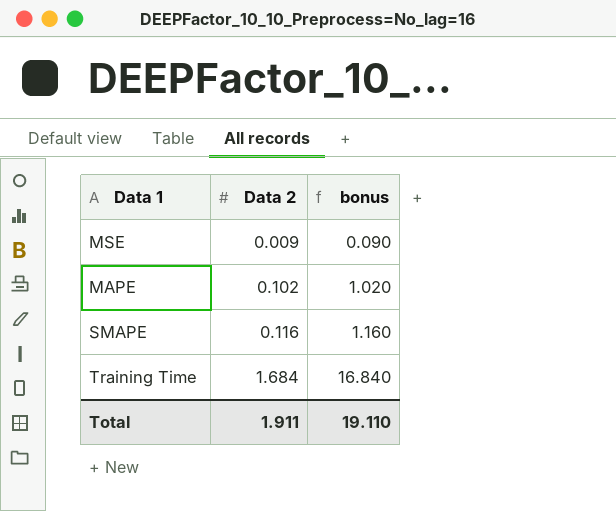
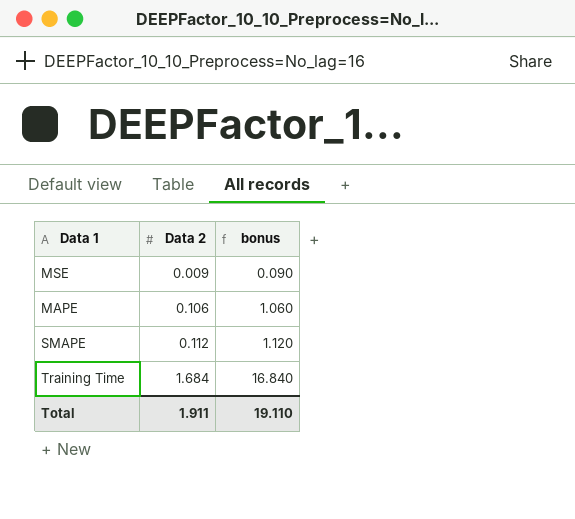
MAPE | Data 2: 0.102 -> 0.106
MAPE | bonus: 1.020 -> 1.060
SMAPE | Data 2: 0.116 -> 0.112
SMAPE | bonus: 1.160 -> 1.120

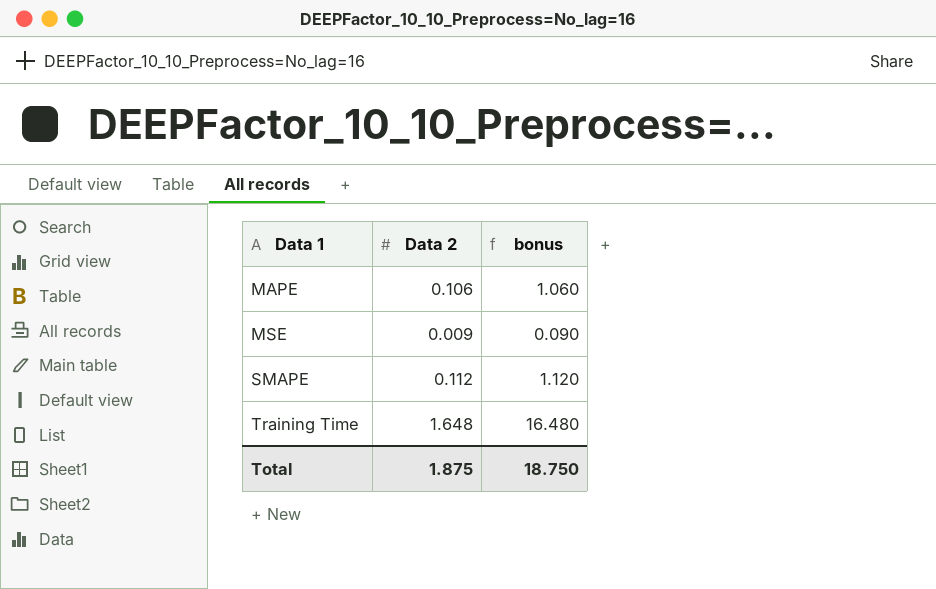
row order: Data 2 ascending -> Data 1 ascending
Training Time | Data 2: 1.684 -> 1.648
Training Time | bonus: 16.840 -> 16.480
Total | Data 2: 1.911 -> 1.875
Total | bonus: 19.110 -> 18.750

